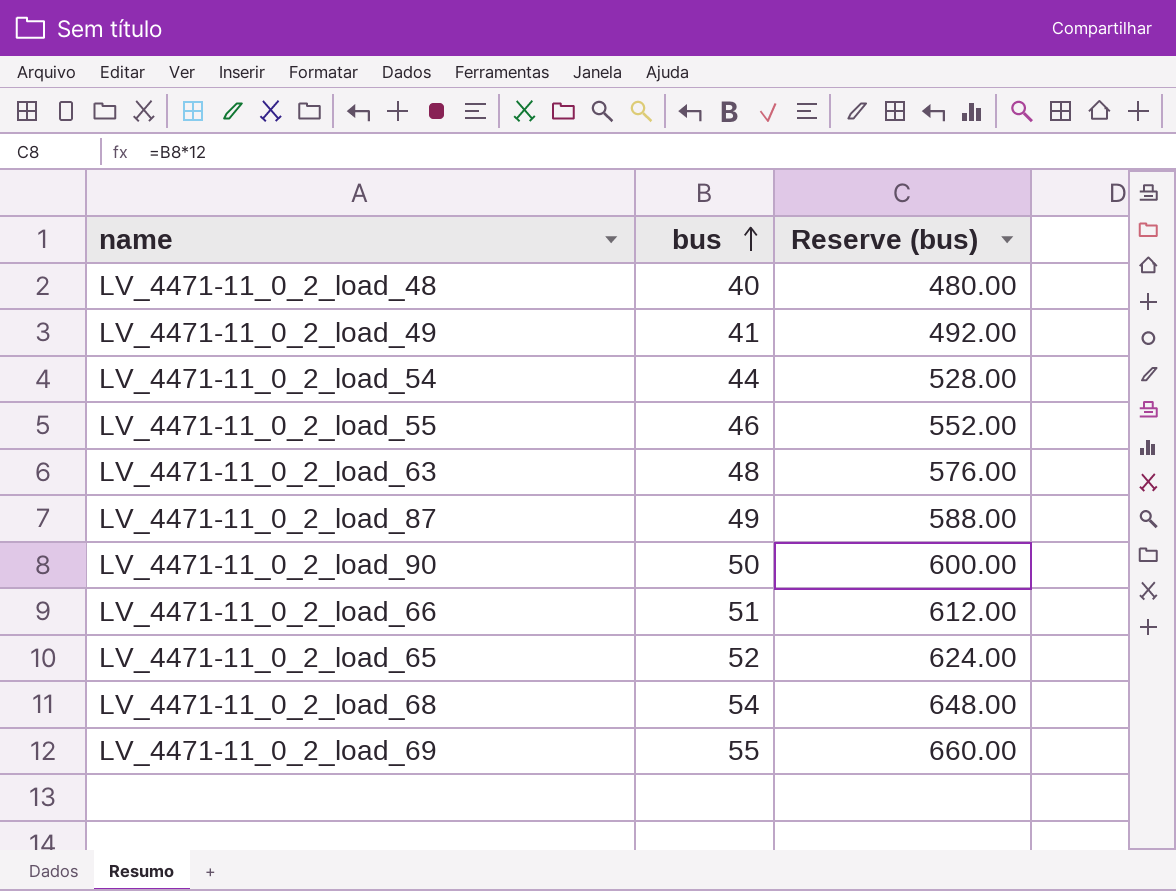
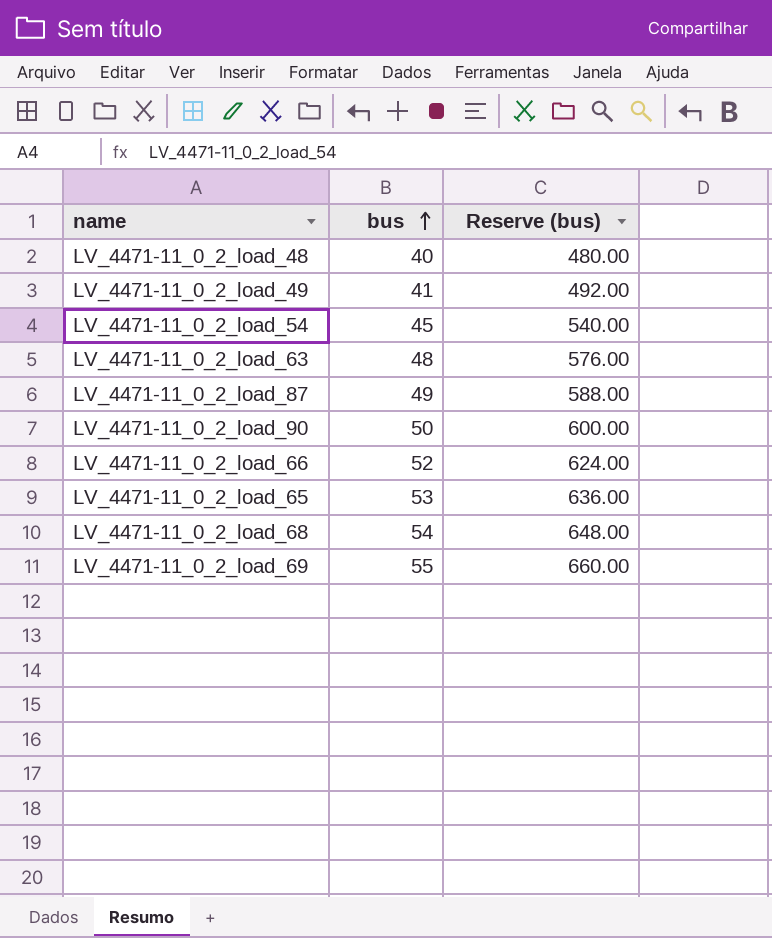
row LV_4471-11_0_2_load_55: 46 | 552.00 -> none
LV_4471-11_0_2_load_54 | bus: 44 -> 45
LV_4471-11_0_2_load_54 | Reserve (bus): 528.00 -> 540.00
LV_4471-11_0_2_load_66 | bus: 51 -> 52
LV_4471-11_0_2_load_66 | Reserve (bus): 612.00 -> 624.00
LV_4471-11_0_2_load_65 | bus: 52 -> 53
LV_4471-11_0_2_load_65 | Reserve (bus): 624.00 -> 636.00

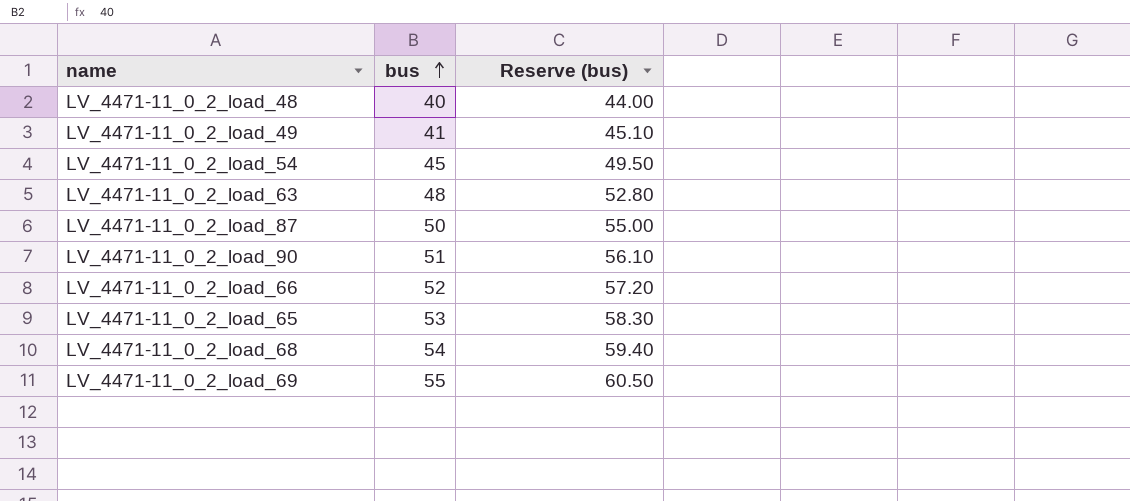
column Reserve (bus) | formula: [bus] * 12 -> [bus] * 1.1
LV_4471-11_0_2_load_87 | bus: 49 -> 50
LV_4471-11_0_2_load_90 | bus: 50 -> 51

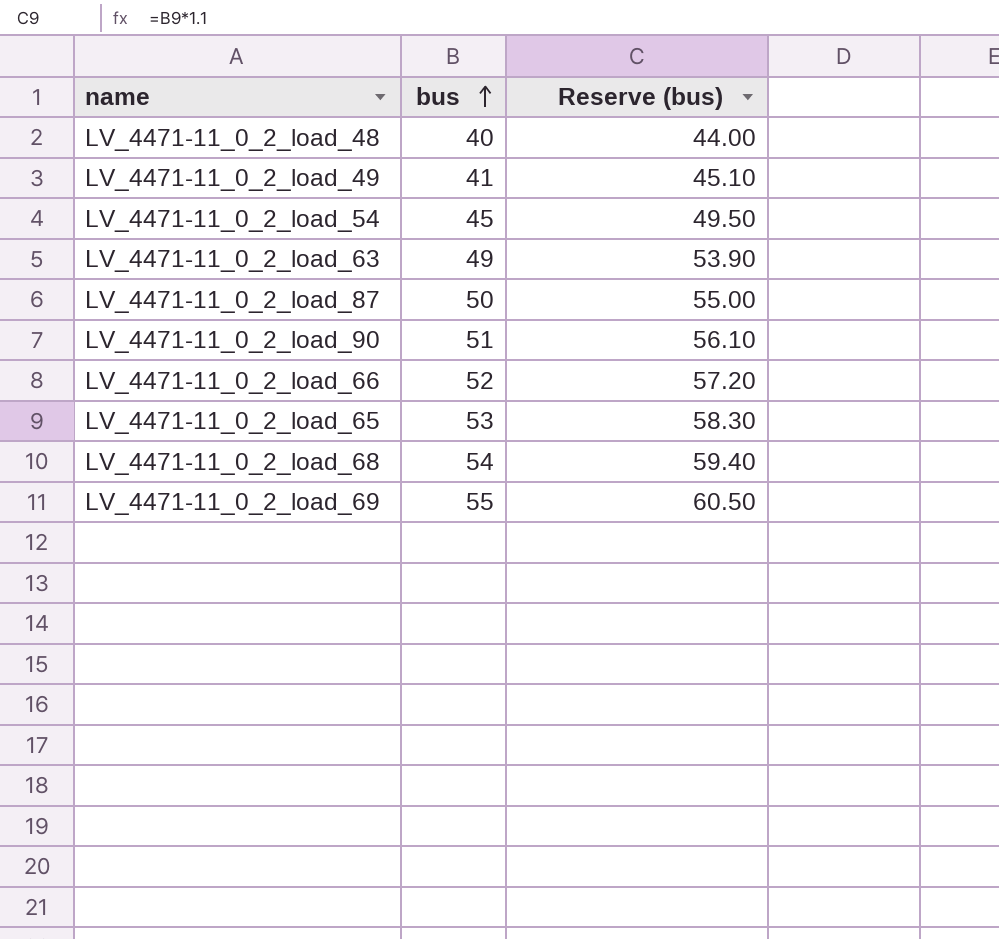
LV_4471-11_0_2_load_63 | bus: 48 -> 49
LV_4471-11_0_2_load_63 | Reserve (bus): 52.80 -> 53.90

